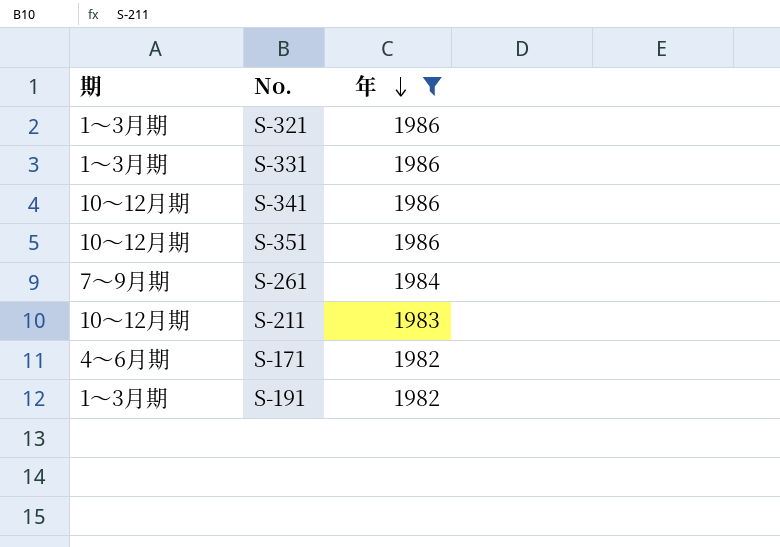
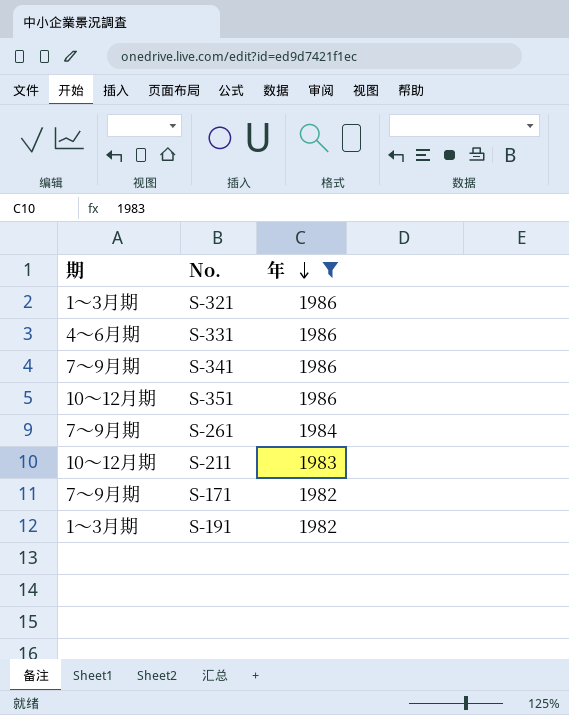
S-331 | 期: 1～3月期 -> 4～6月期
S-341 | 期: 10～12月期 -> 7～9月期
S-171 | 期: 4～6月期 -> 7～9月期

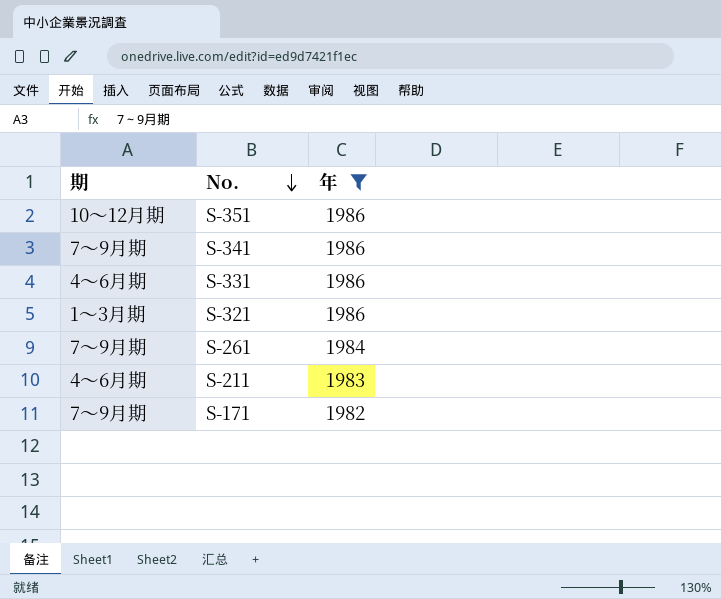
row order: 年 descending -> No. descending
row S-191: 1～3月期 | 1982 -> none
S-211 | 期: 10～12月期 -> 4～6月期

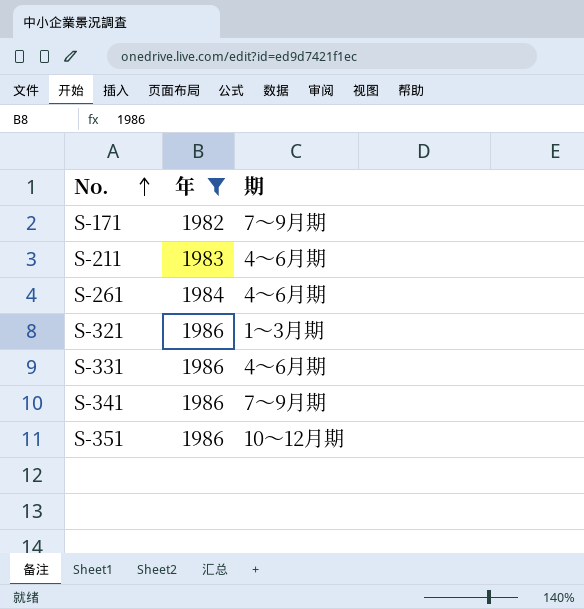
row order: No. descending -> No. ascending
column 期 | position: 1 -> 3
S-261 | 期: 7～9月期 -> 4～6月期

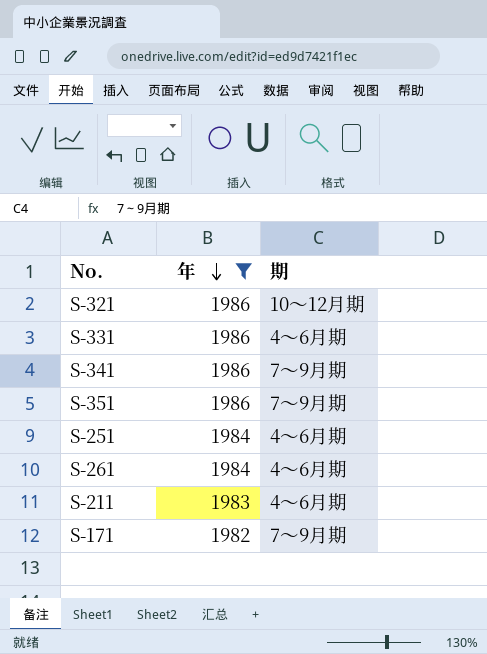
row order: No. ascending -> 年 descending
S-321 | 期: 1～3月期 -> 10～12月期
S-351 | 期: 10～12月期 -> 7～9月期
row S-251: none -> 1984 | 4～6月期

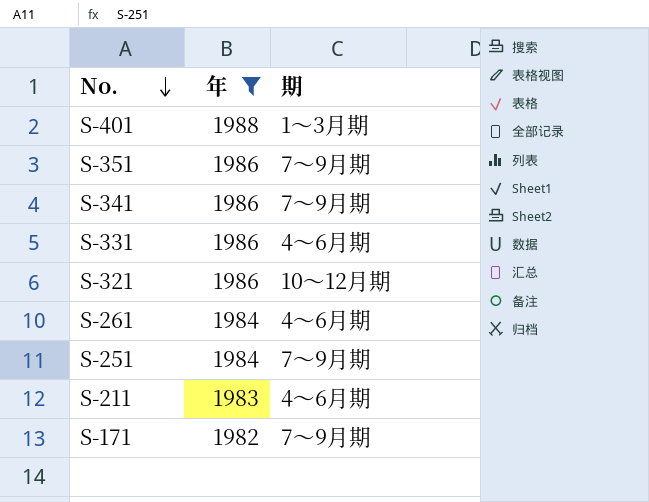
row order: 年 descending -> No. descending
row S-401: none -> 1988 | 1～3月期
S-251 | 期: 4～6月期 -> 7～9月期

